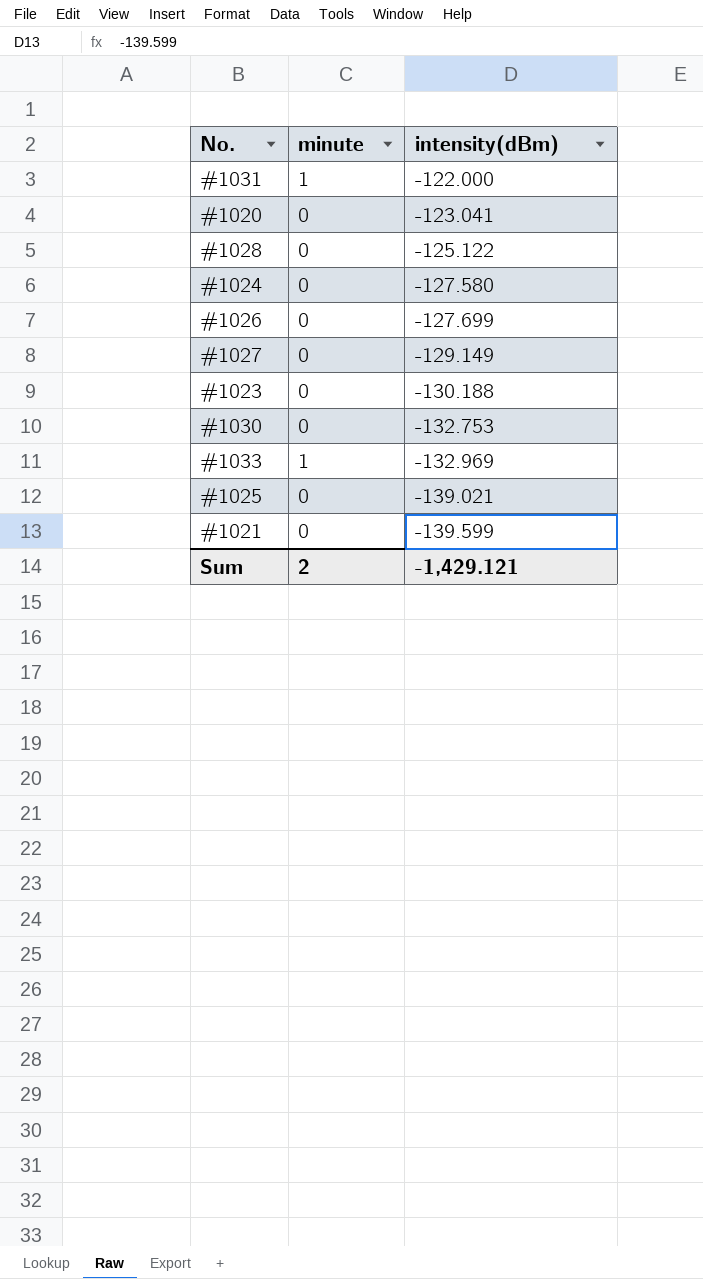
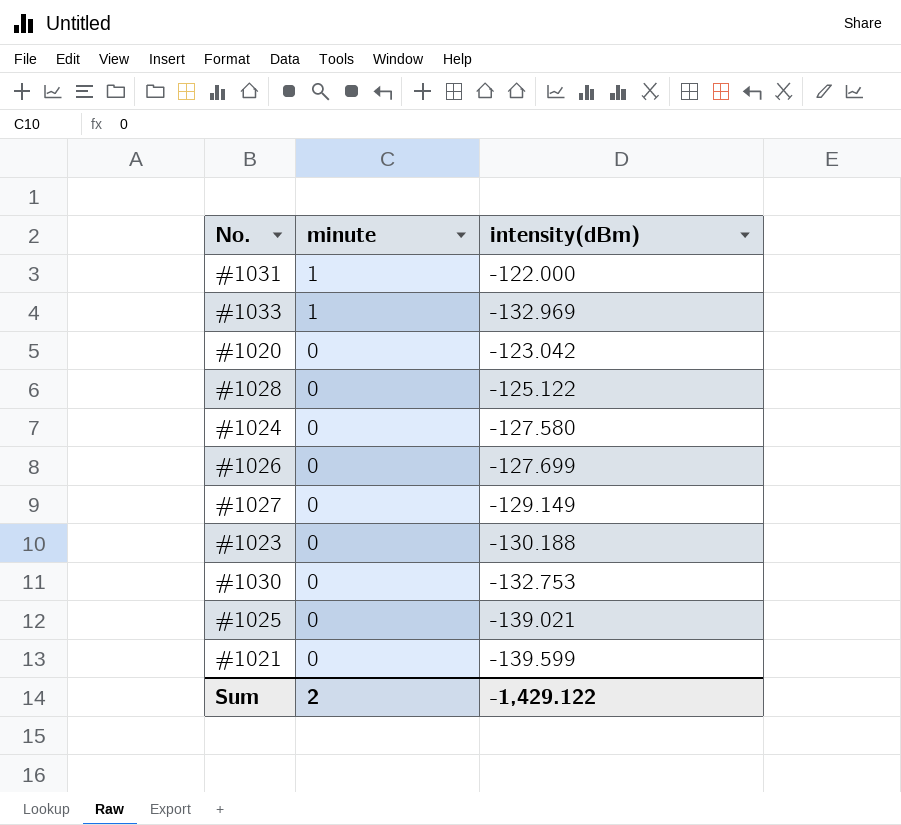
row order: intensity(dBm) descending -> minute descending
#1020 | intensity(dBm): -123.041 -> -123.042
Sum | intensity(dBm): -1,429.121 -> -1,429.122

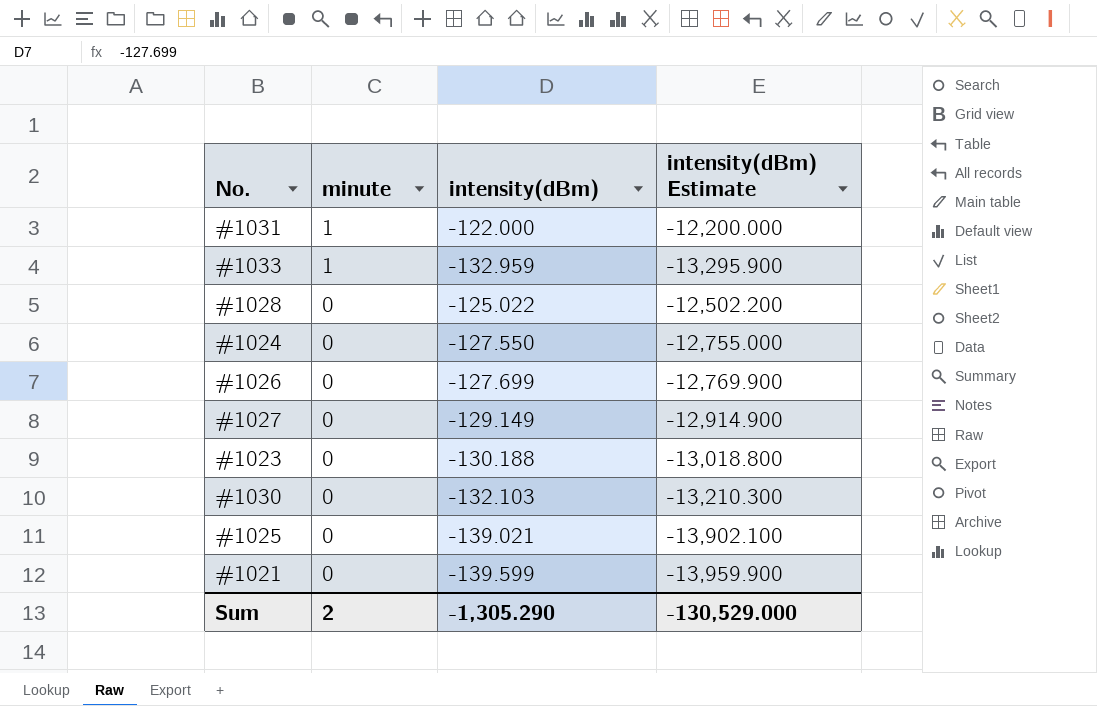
column intensity(dBm) Estimate | formula: none -> [intensity(dBm)] * 100
row #1020: 0 | -123.042 -> none
#1033 | intensity(dBm): -132.969 -> -132.959
#1028 | intensity(dBm): -125.122 -> -125.022
#1024 | intensity(dBm): -127.580 -> -127.550
#1030 | intensity(dBm): -132.753 -> -132.103
Sum | intensity(dBm): -1,429.122 -> -1,305.290

